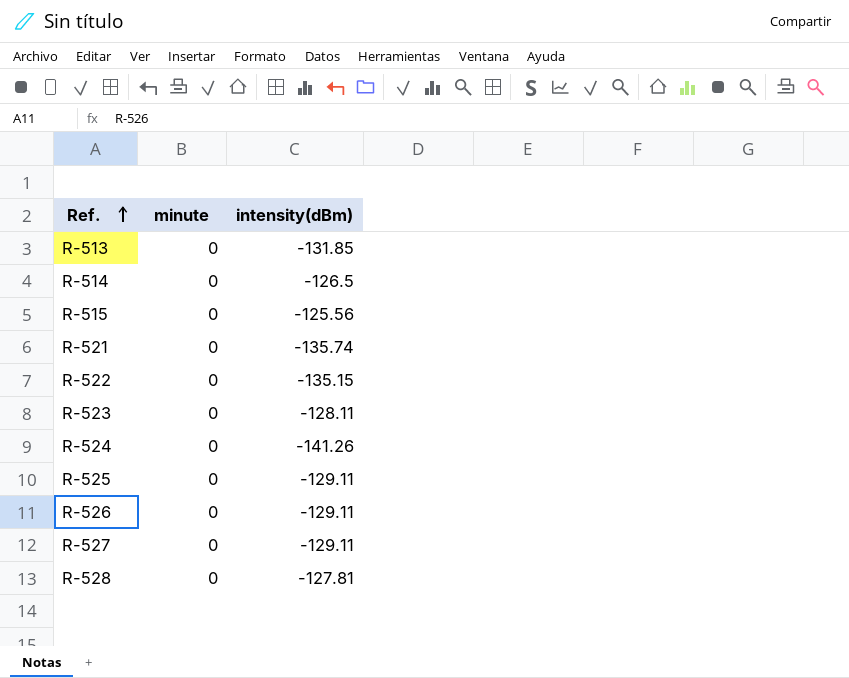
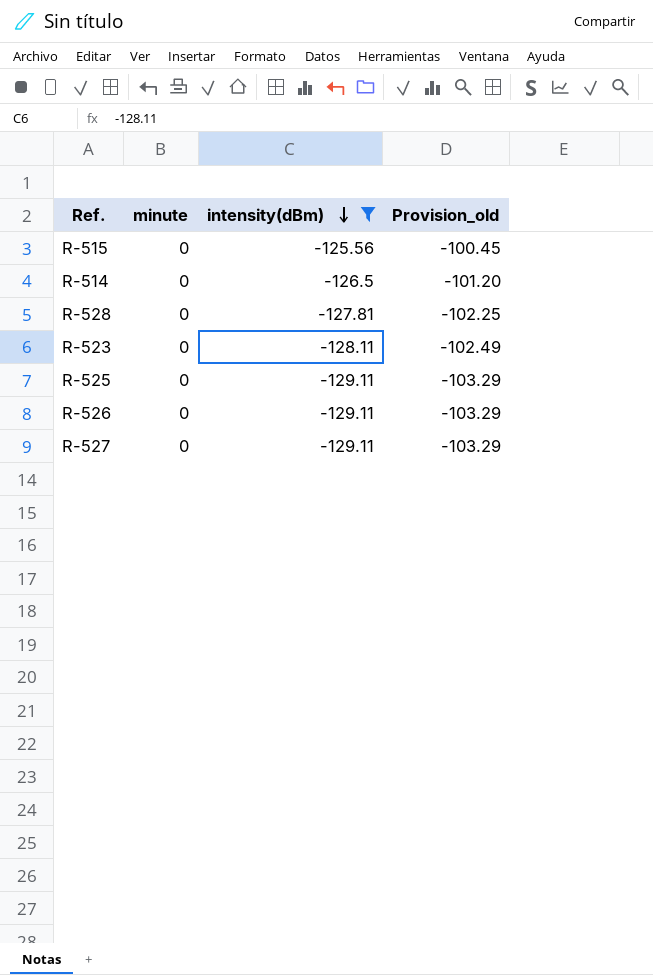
filter: none -> intensity(dBm) >= -129.11
row order: Ref. ascending -> intensity(dBm) descending
column Provision_old | formula: none -> [intensity(dBm)] * 0.8

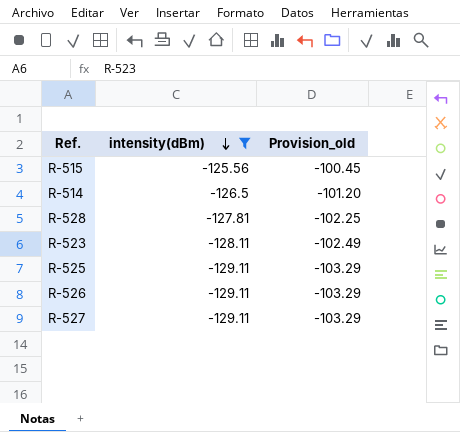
column minute | position: 2 -> none

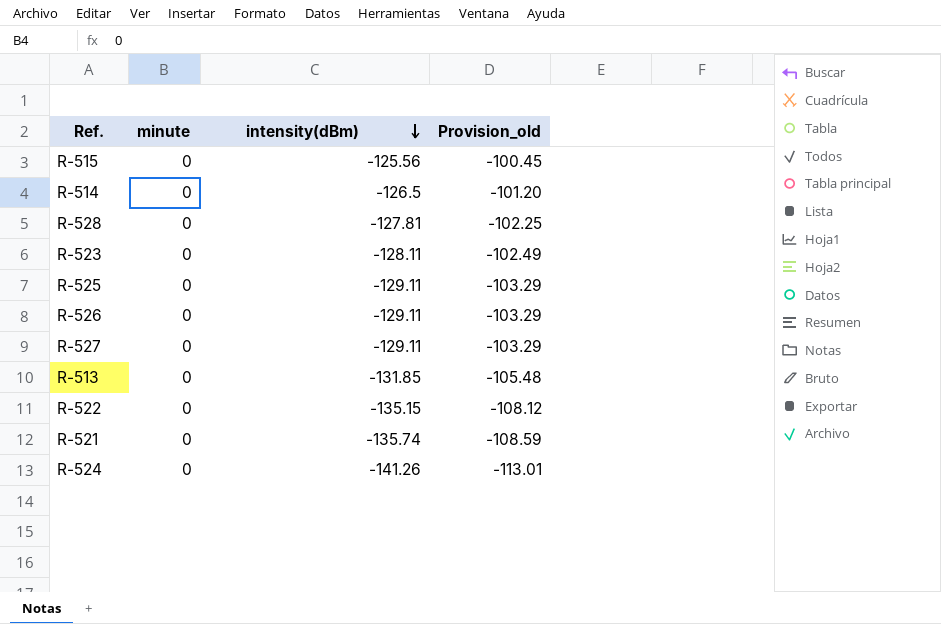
filter: intensity(dBm) >= -129.11 -> none
column minute | position: none -> 2

